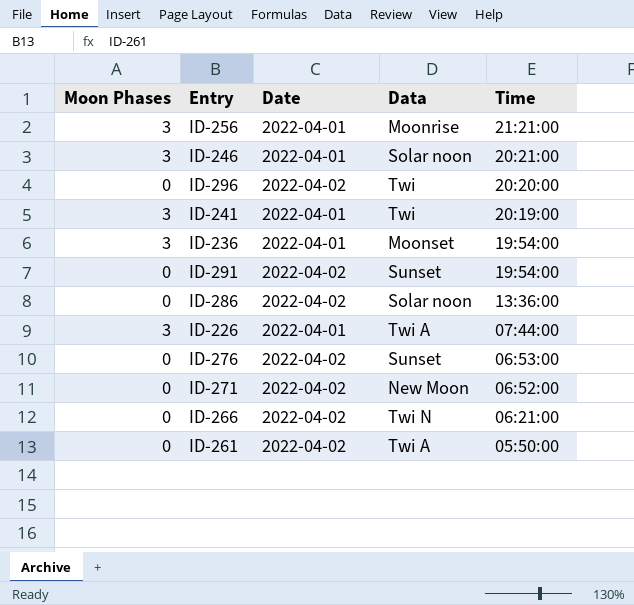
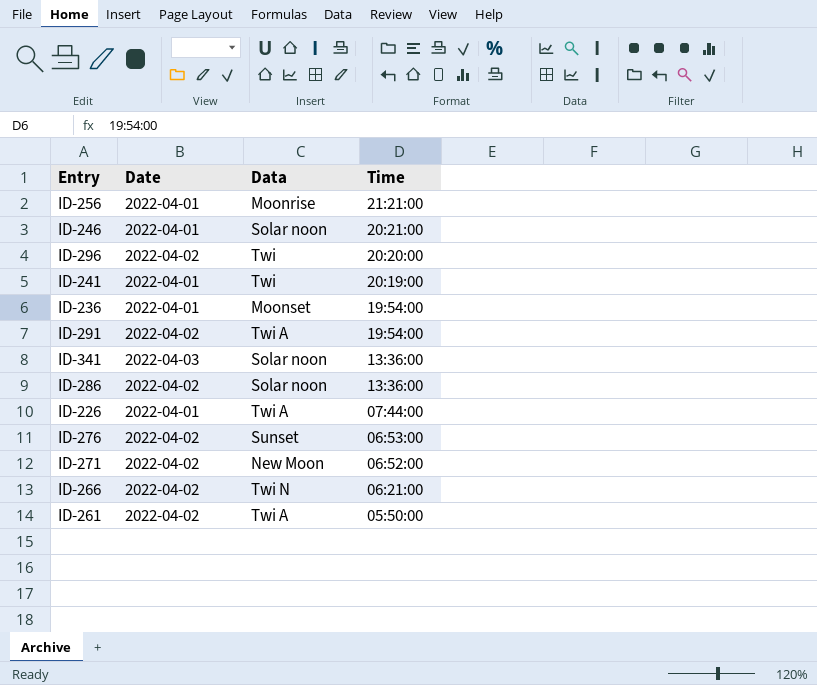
column Moon Phases | position: 1 -> none
ID-291 | Data: Sunset -> Twi A
row ID-341: none -> 2022-04-03 | Solar noon | 13:36:00

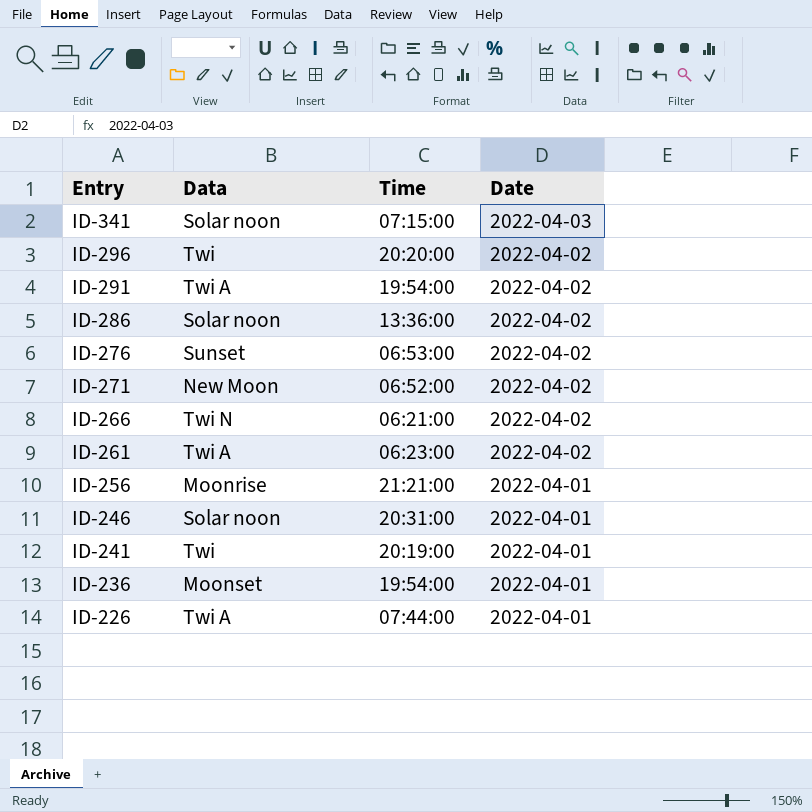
row order: Time descending -> Entry descending
column Date | position: 2 -> 4
ID-341 | Time: 13:36:00 -> 07:15:00
ID-261 | Time: 05:50:00 -> 06:23:00
ID-246 | Time: 20:21:00 -> 20:31:00

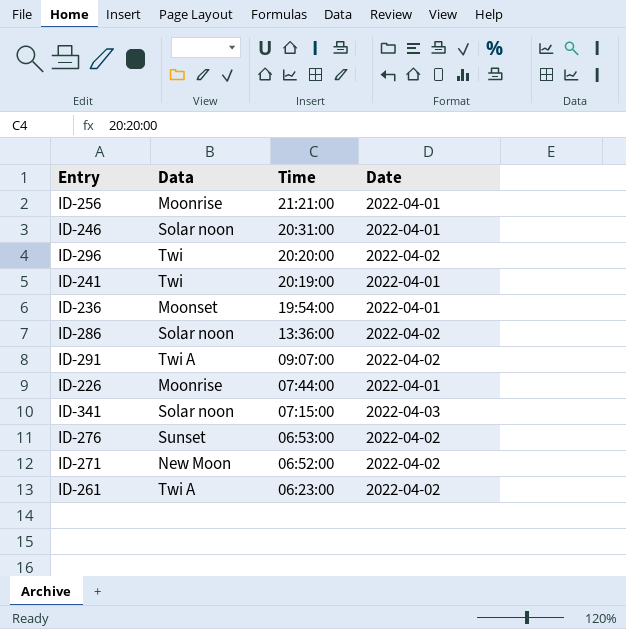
row order: Entry descending -> Time descending
row ID-266: Twi N | 06:21:00 | 2022-04-02 -> none
ID-291 | Time: 19:54:00 -> 09:07:00
ID-226 | Data: Twi A -> Moonrise

